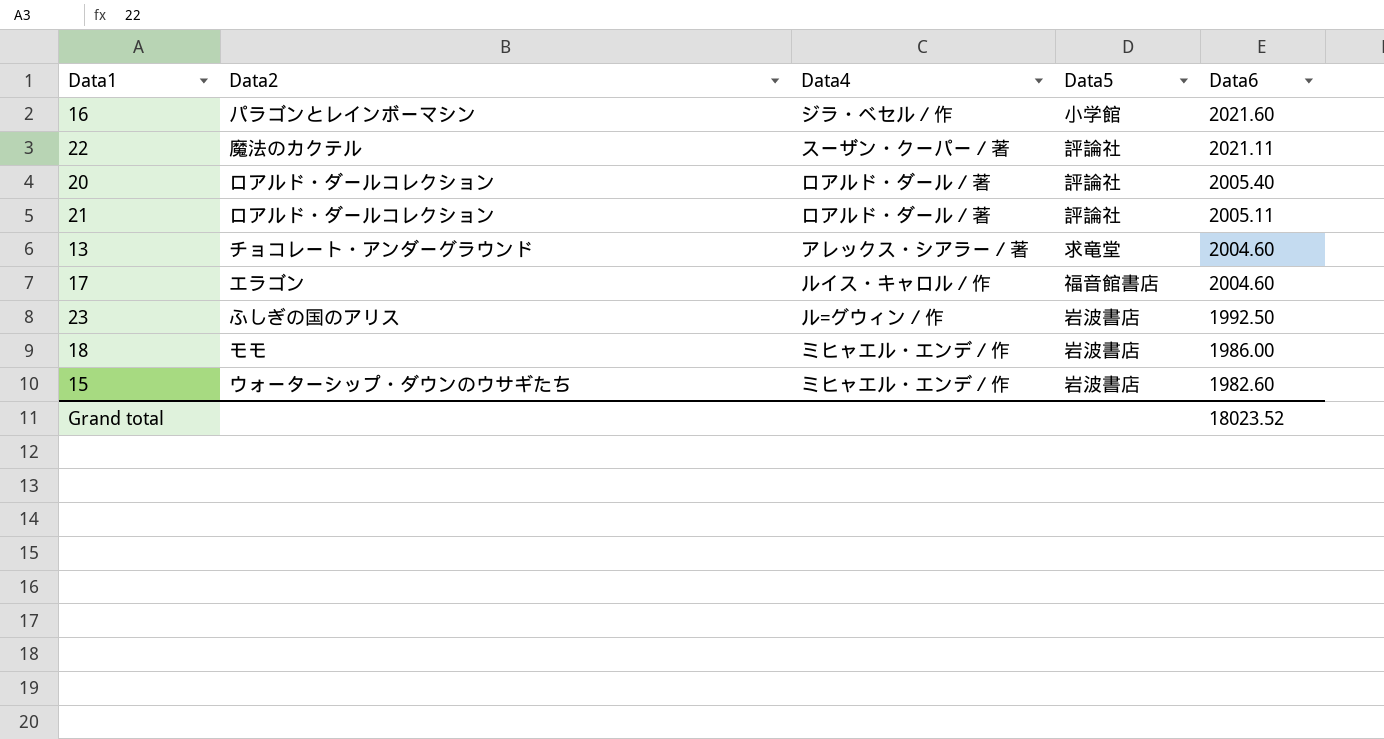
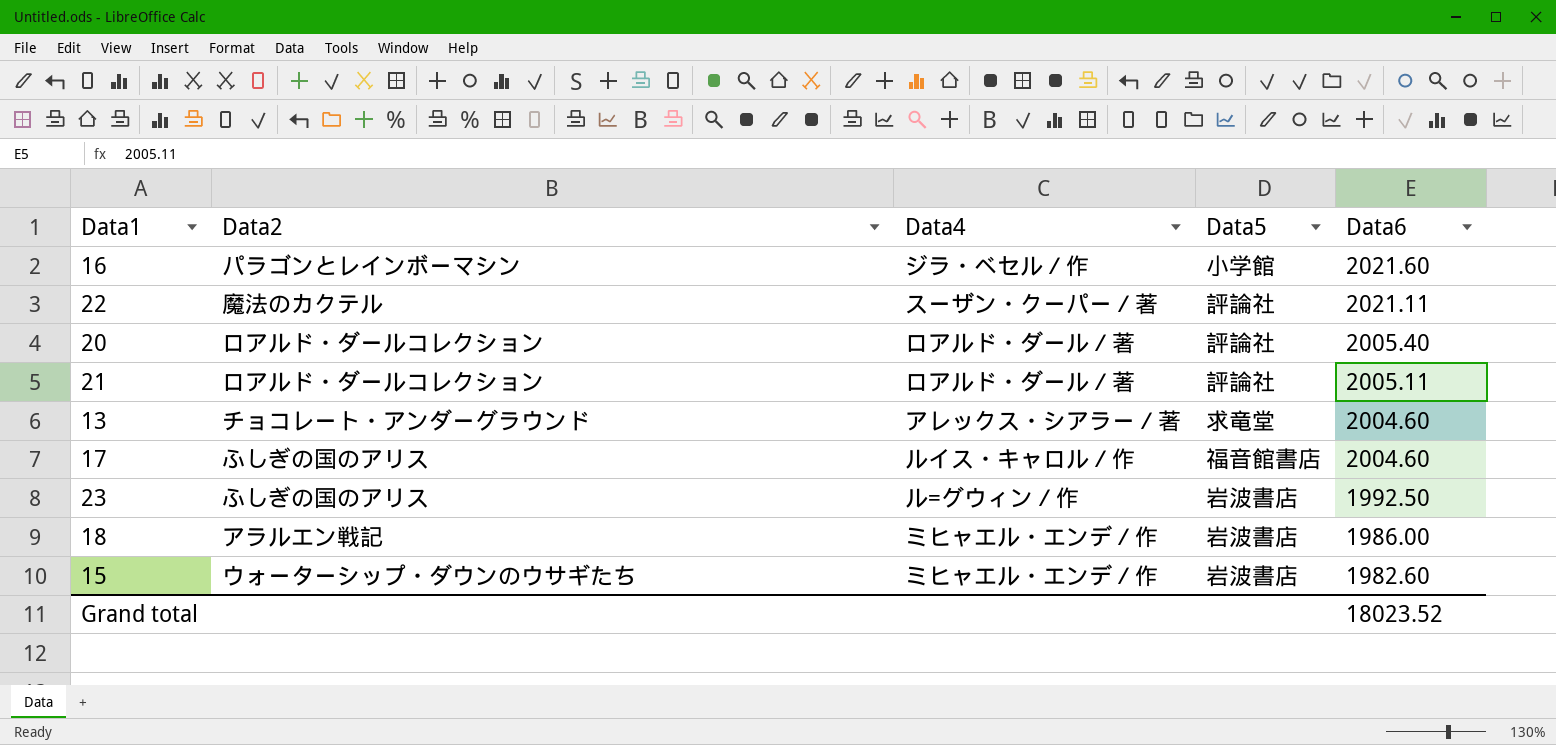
17 | Data2: エラゴン -> ふしぎの国のアリス
18 | Data2: モモ -> アラルエン戦記

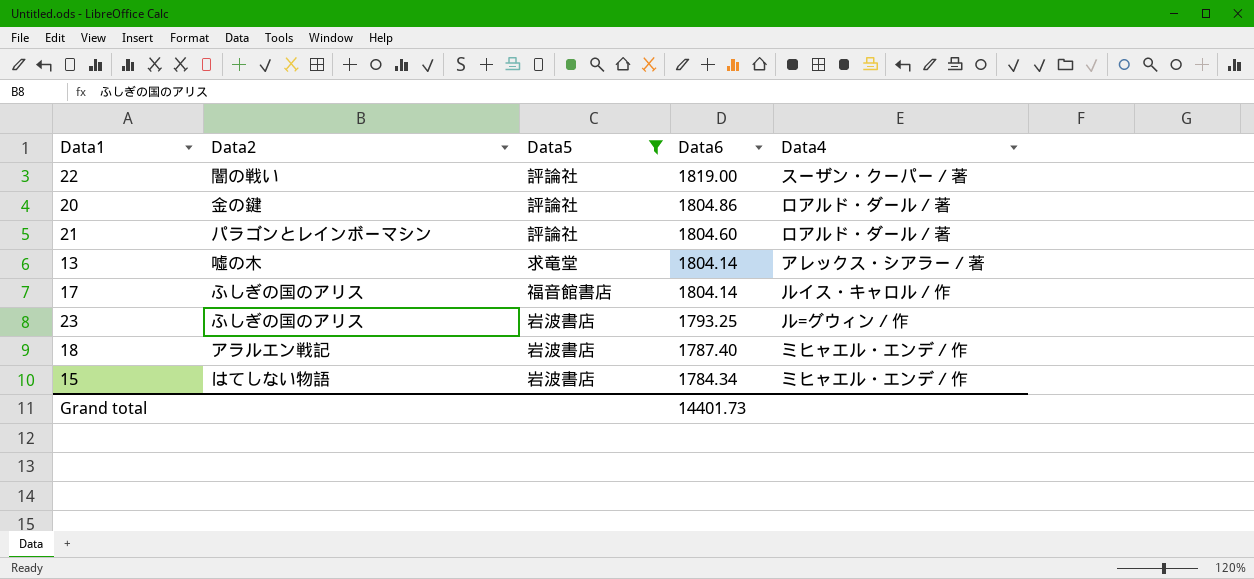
filter: none -> Data5 != 小学館
column Data4 | position: 3 -> 5
22 | Data2: 魔法のカクテル -> 闇の戦い
22 | Data6: 2021.11 -> 1819.00
20 | Data2: ロアルド・ダールコレクション -> 金の鍵
20 | Data6: 2005.40 -> 1804.86
21 | Data2: ロアルド・ダールコレクション -> パラゴンとレインボーマシン
21 | Data6: 2005.11 -> 1804.60
13 | Data2: チョコレート・アンダーグラウンド -> 噓の木
13 | Data6: 2004.60 -> 1804.14
17 | Data6: 2004.60 -> 1804.14
23 | Data6: 1992.50 -> 1793.25
18 | Data6: 1986.00 -> 1787.40
15 | Data2: ウォーターシップ・ダウンのウサギたち -> はてしない物語
15 | Data6: 1982.60 -> 1784.34
Grand total | Data6: 18023.52 -> 14401.73

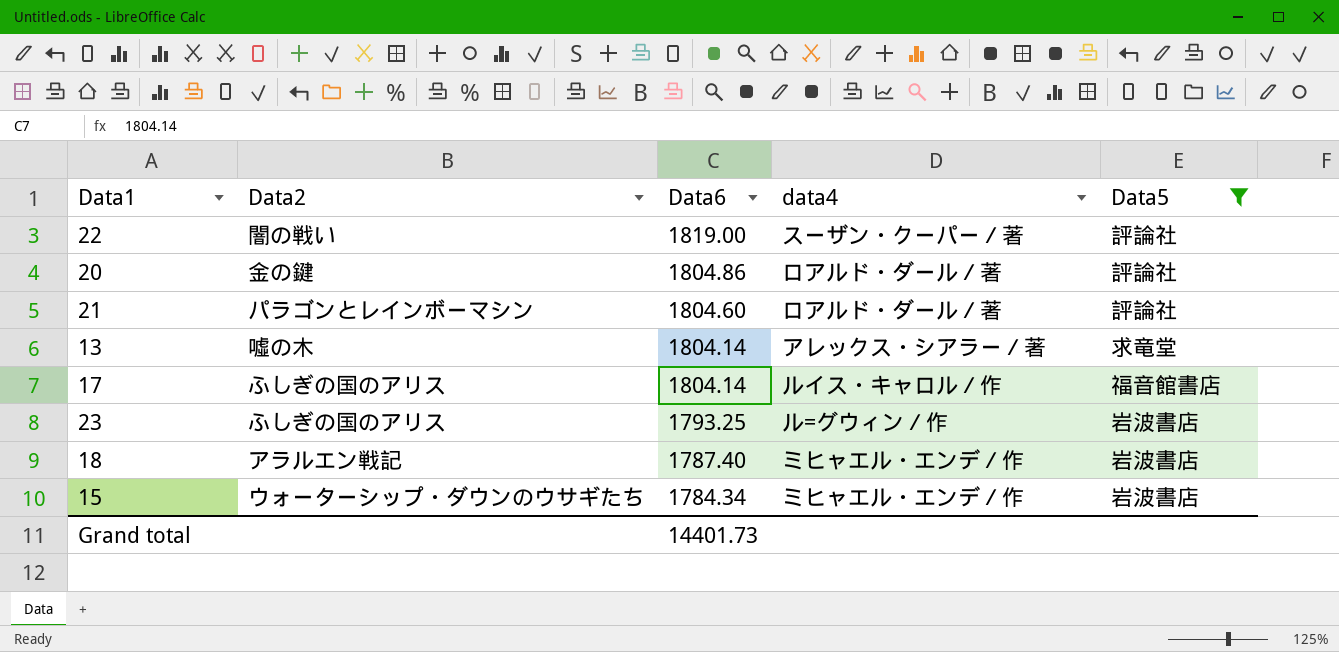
column name: Data4 -> data4
column Data5 | position: 3 -> 5
15 | Data2: はてしない物語 -> ウォーターシップ・ダウンのウサギたち

